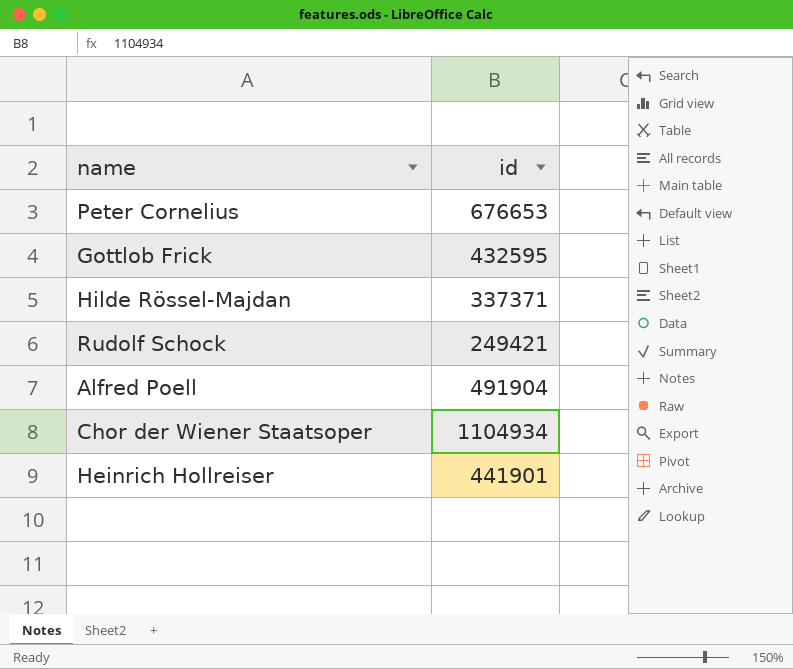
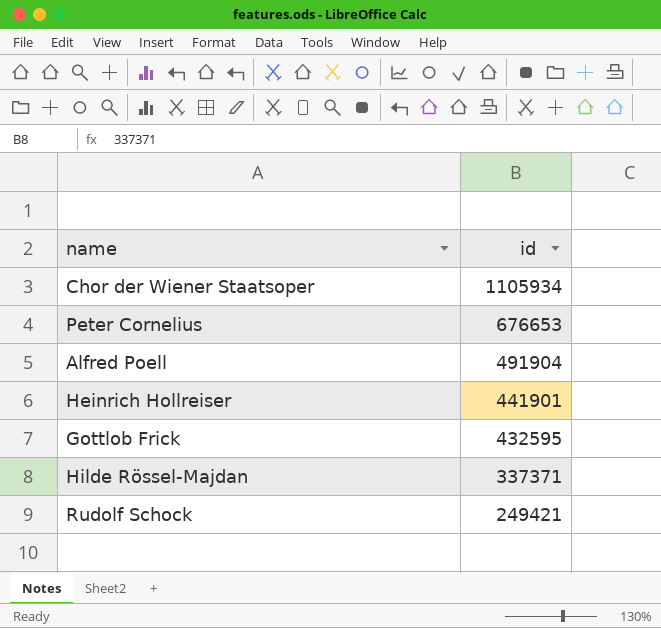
row order: none -> id descending
Chor der Wiener Staatsoper | id: 1104934 -> 1105934

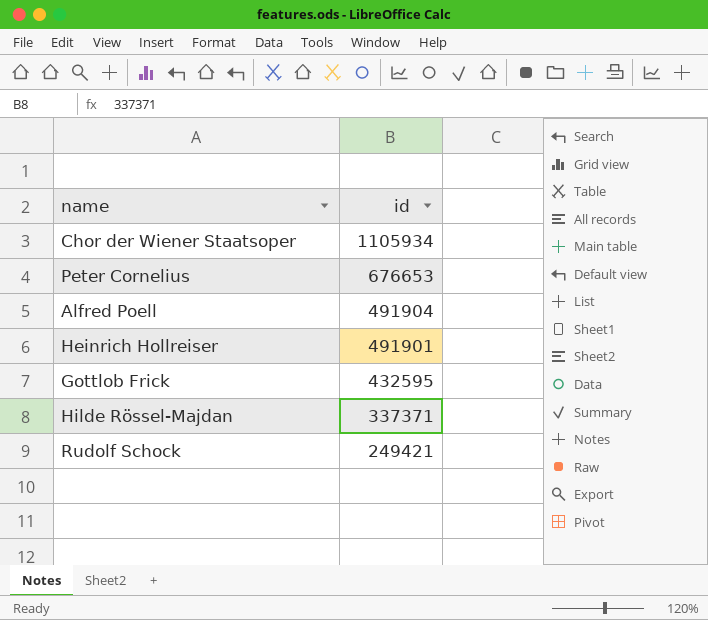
Heinrich Hollreiser | id: 441901 -> 491901

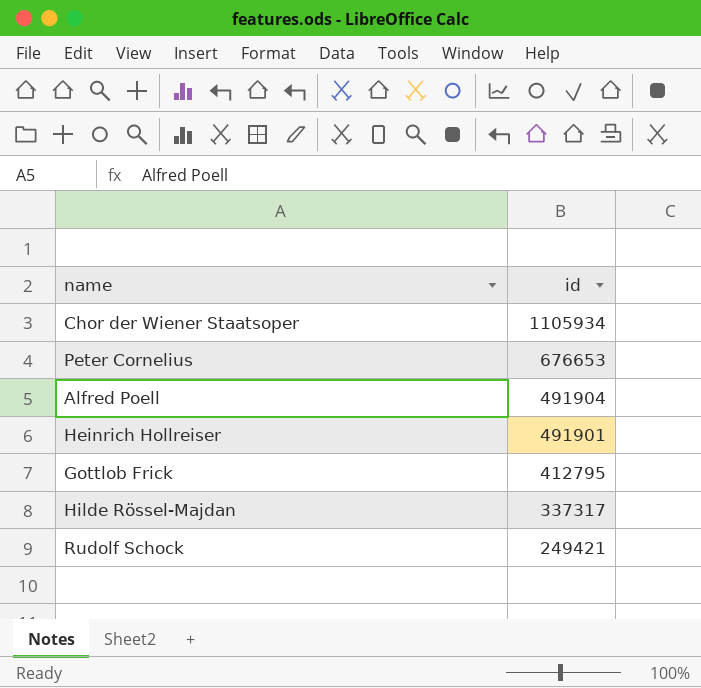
Gottlob Frick | id: 432595 -> 412795
Hilde Rössel-Majdan | id: 337371 -> 337317

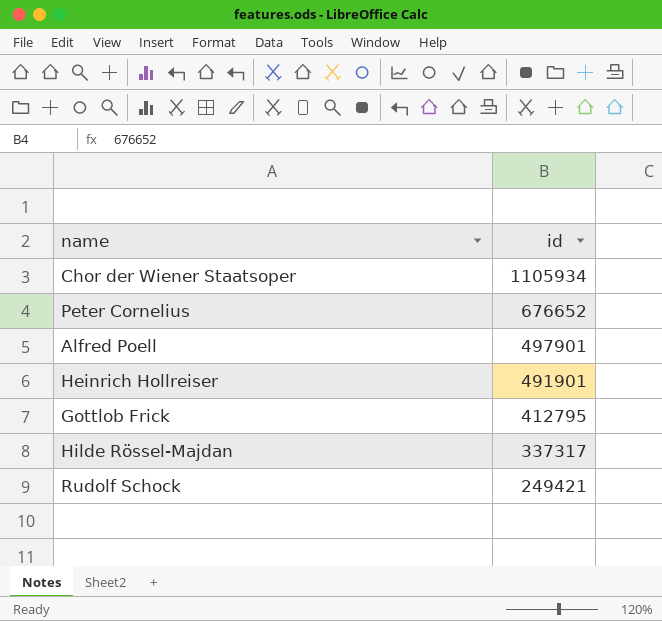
Peter Cornelius | id: 676653 -> 676652
Alfred Poell | id: 491904 -> 497901

